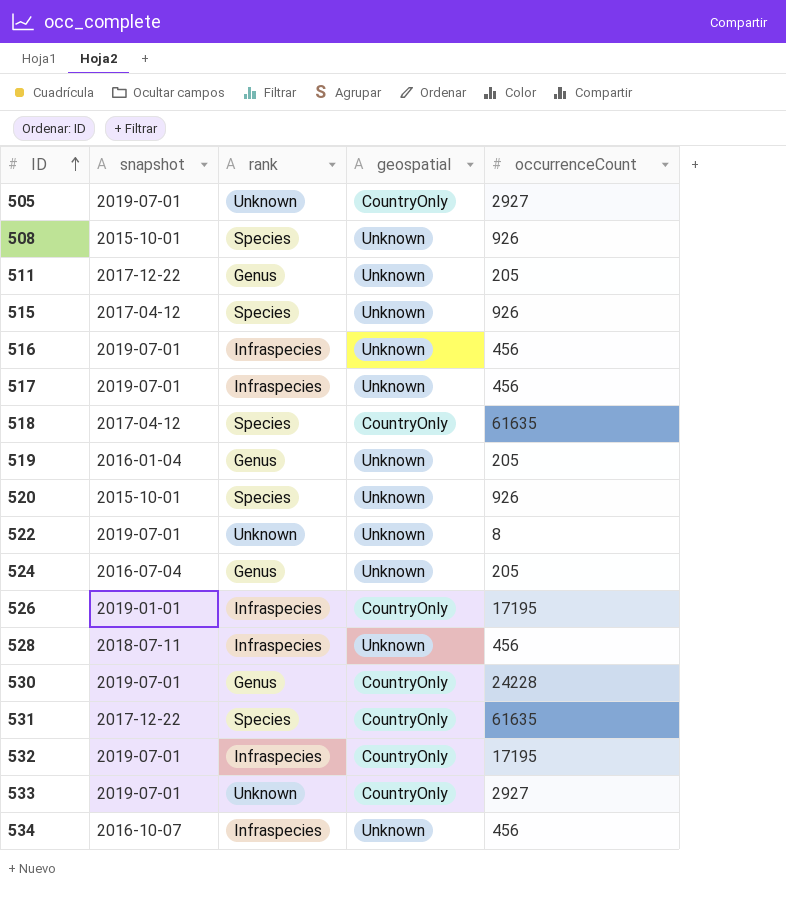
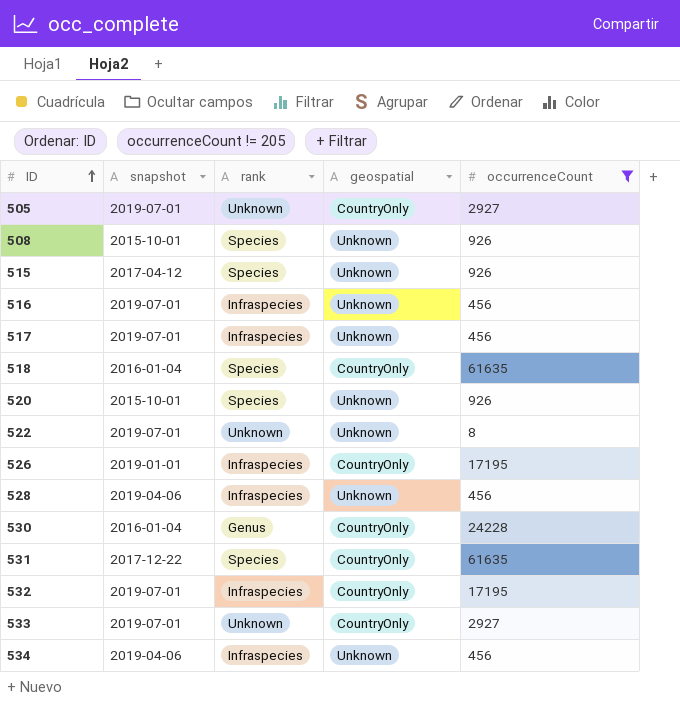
filter: none -> occurrenceCount != 205
518 | snapshot: 2017-04-12 -> 2016-01-04
528 | snapshot: 2018-07-11 -> 2019-04-06
530 | snapshot: 2019-07-01 -> 2016-01-04
534 | snapshot: 2016-10-07 -> 2019-04-06

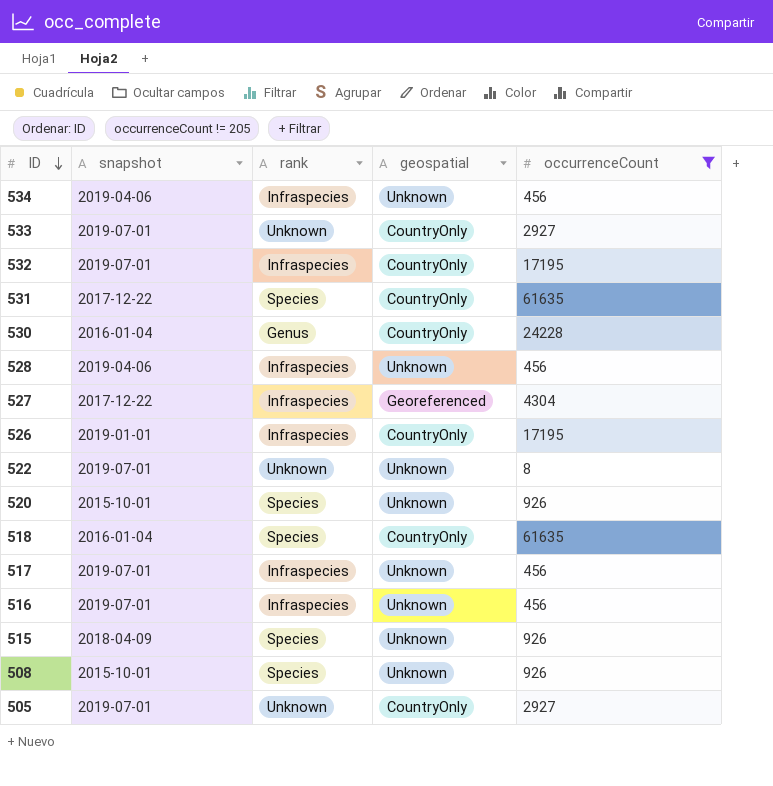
row order: ID ascending -> ID descending
row 527: none -> 2017-12-22 | Infraspecies | Georeferenced | 4304
515 | snapshot: 2017-04-12 -> 2018-04-09

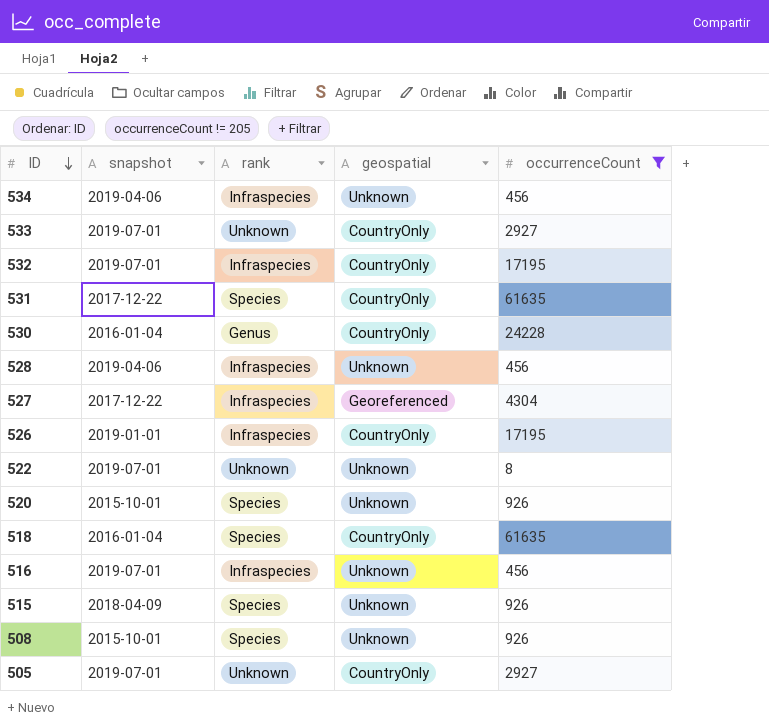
row 517: 2019-07-01 | Infraspecies | Unknown | 456 -> none

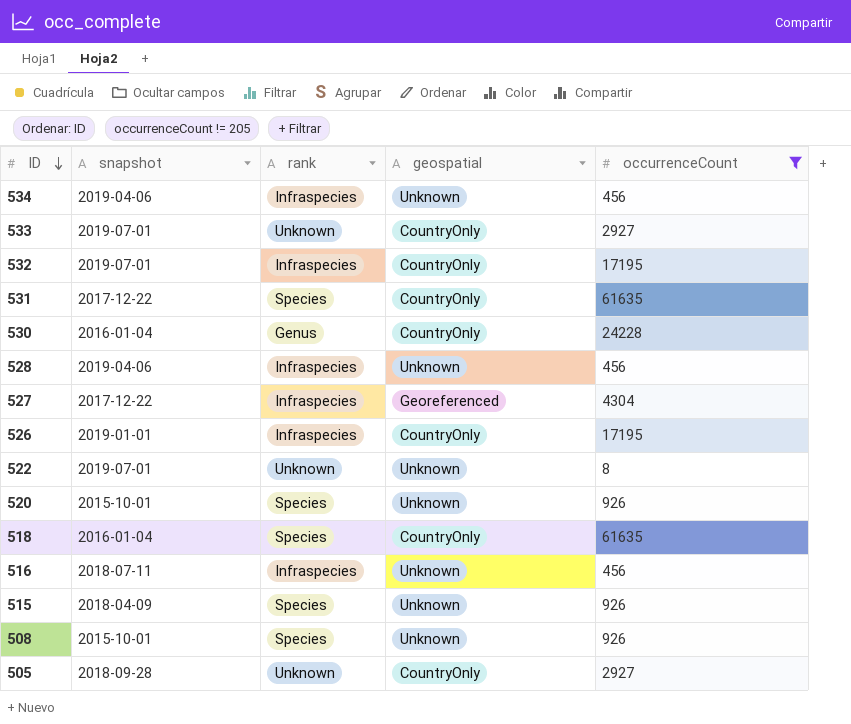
516 | snapshot: 2019-07-01 -> 2018-07-11
505 | snapshot: 2019-07-01 -> 2018-09-28

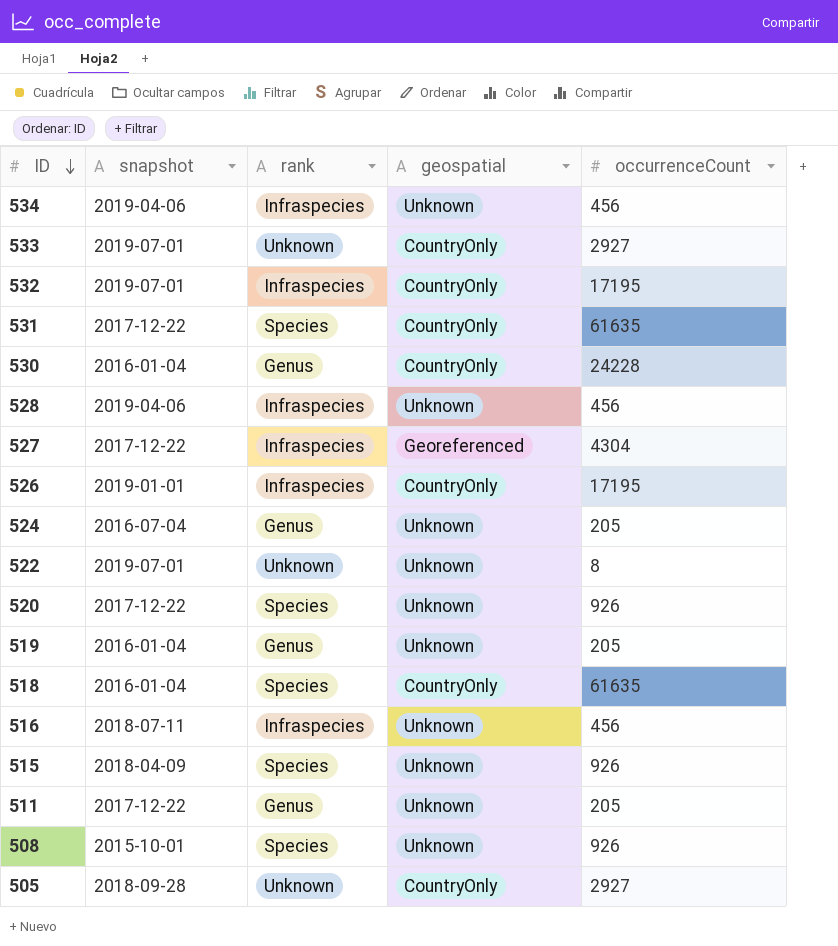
filter: occurrenceCount != 205 -> none
520 | snapshot: 2015-10-01 -> 2017-12-22

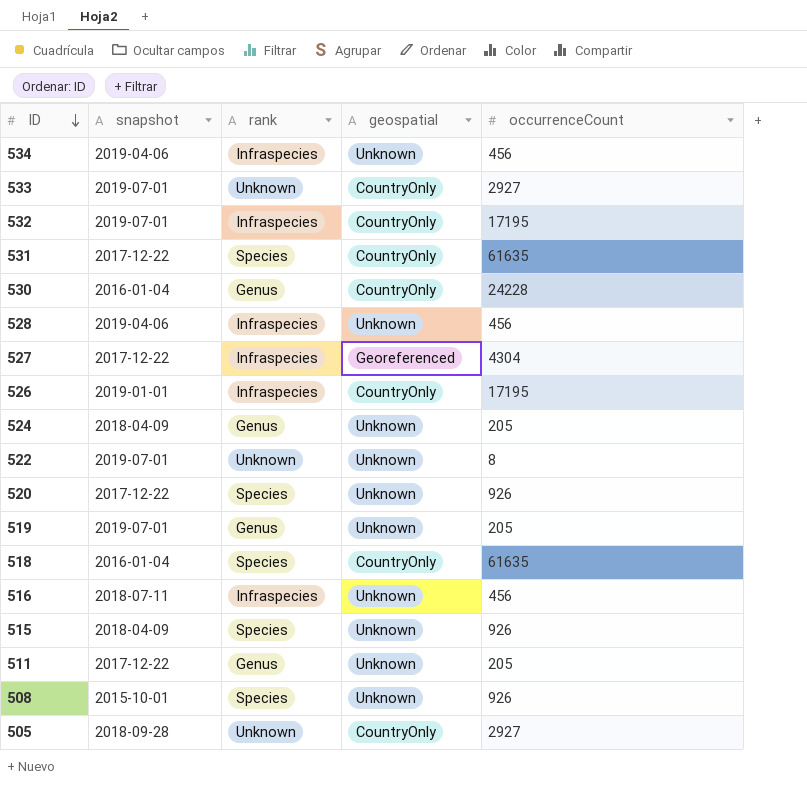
524 | snapshot: 2016-07-04 -> 2018-04-09
519 | snapshot: 2016-01-04 -> 2019-07-01

